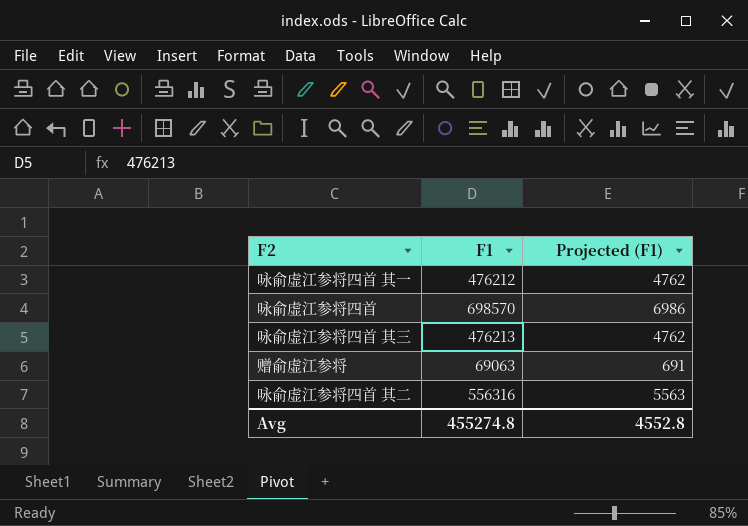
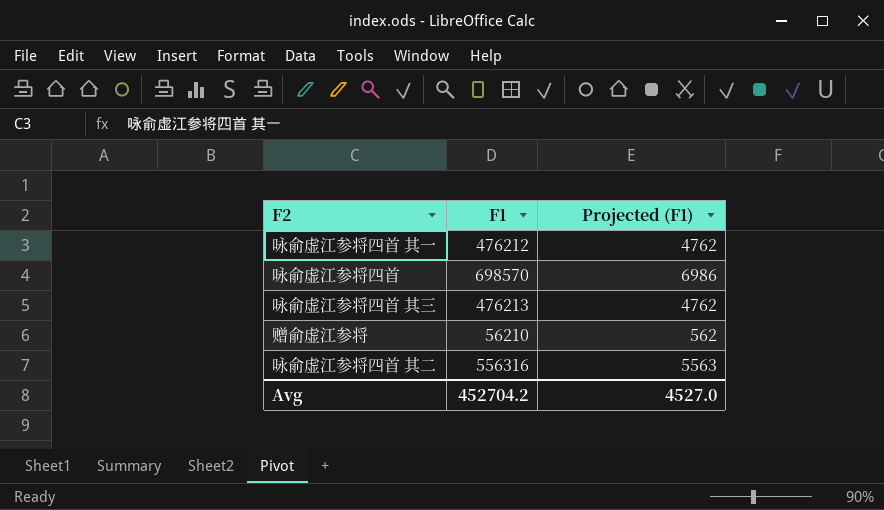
赠俞虚江参将 | F1: 69063 -> 56210
赠俞虚江参将 | Projected (F1): 691 -> 562
Avg | F1: 455274.8 -> 452704.2
Avg | Projected (F1): 4552.8 -> 4527.0

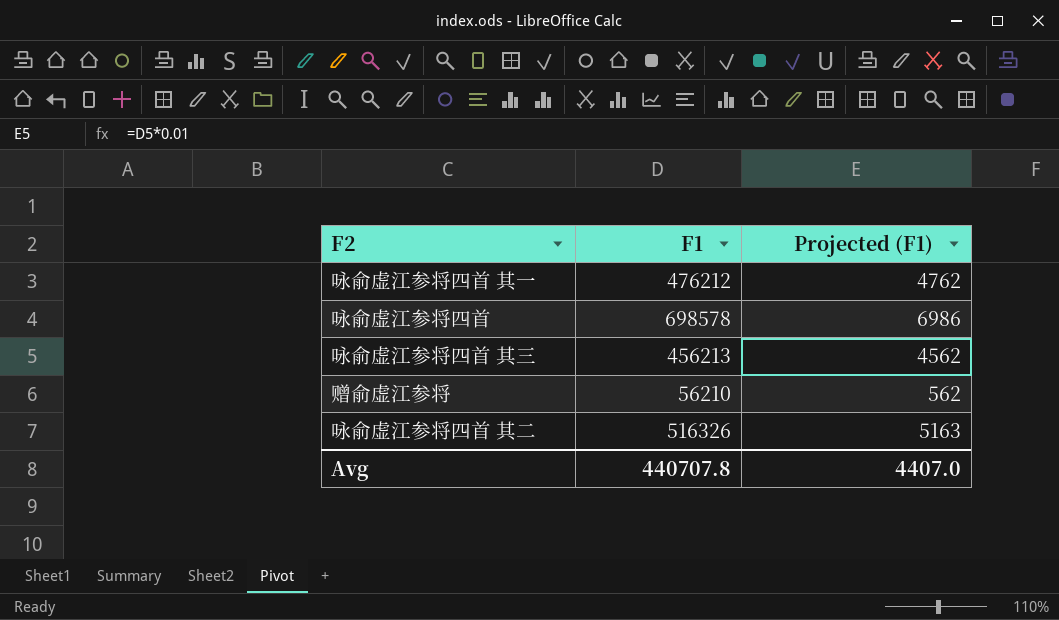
咏俞虚江参将四首 | F1: 698570 -> 698578
咏俞虚江参将四首 其三 | F1: 476213 -> 456213
咏俞虚江参将四首 其三 | Projected (F1): 4762 -> 4562
咏俞虚江参将四首 其二 | F1: 556316 -> 516326
咏俞虚江参将四首 其二 | Projected (F1): 5563 -> 5163
Avg | F1: 452704.2 -> 440707.8
Avg | Projected (F1): 4527.0 -> 4407.0

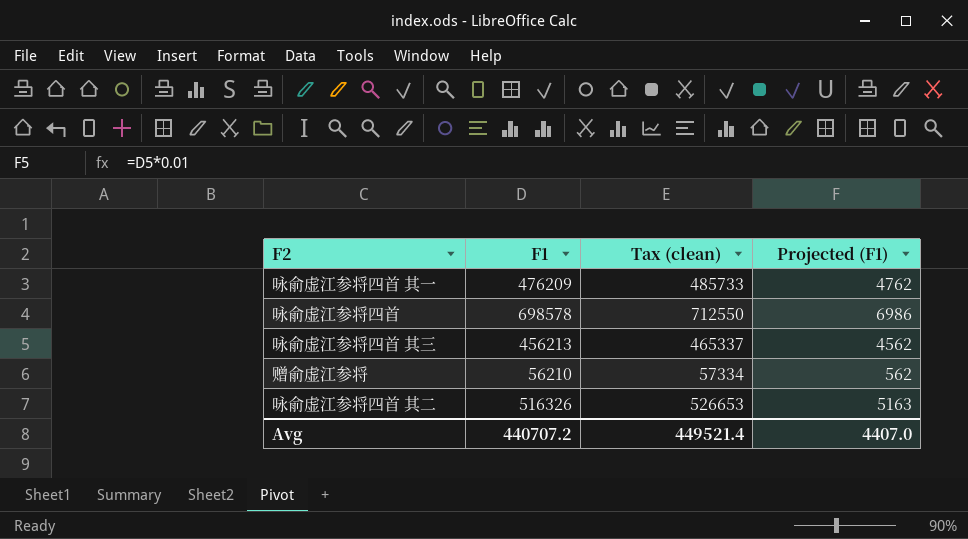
column Tax (clean) | formula: none -> [F1] * 1.02
咏俞虚江参将四首 其一 | F1: 476212 -> 476209
Avg | F1: 440707.8 -> 440707.2

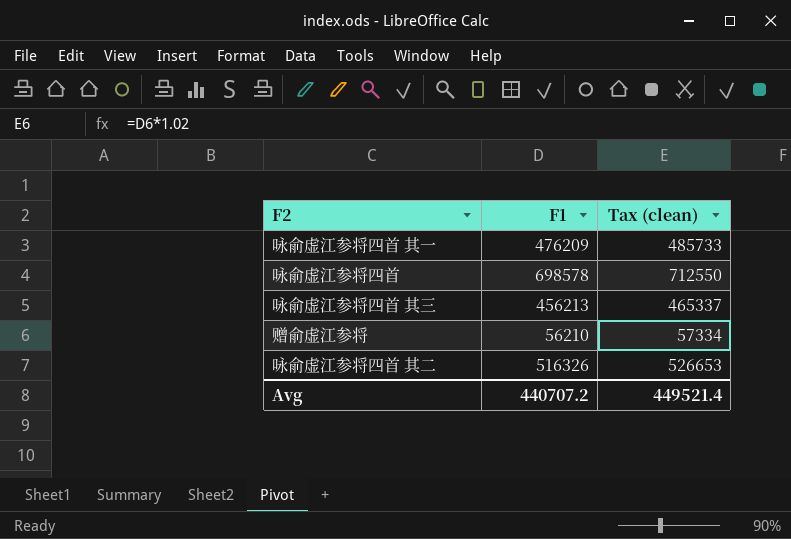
column Projected (F1) | formula: [F1] * 0.01 -> none

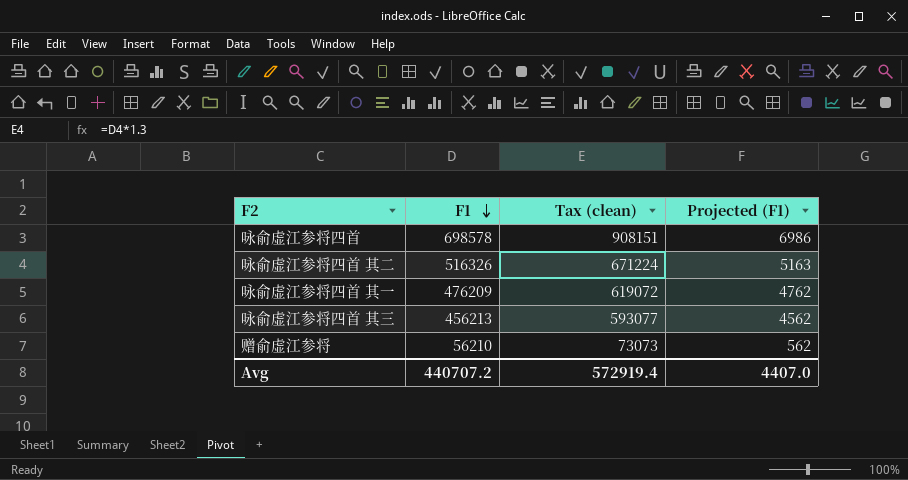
row order: none -> F1 descending
column Tax (clean) | formula: [F1] * 1.02 -> [F1] * 1.3
column Projected (F1) | formula: none -> [F1] * 0.01
Avg | Tax (clean): 449521.4 -> 572919.4

